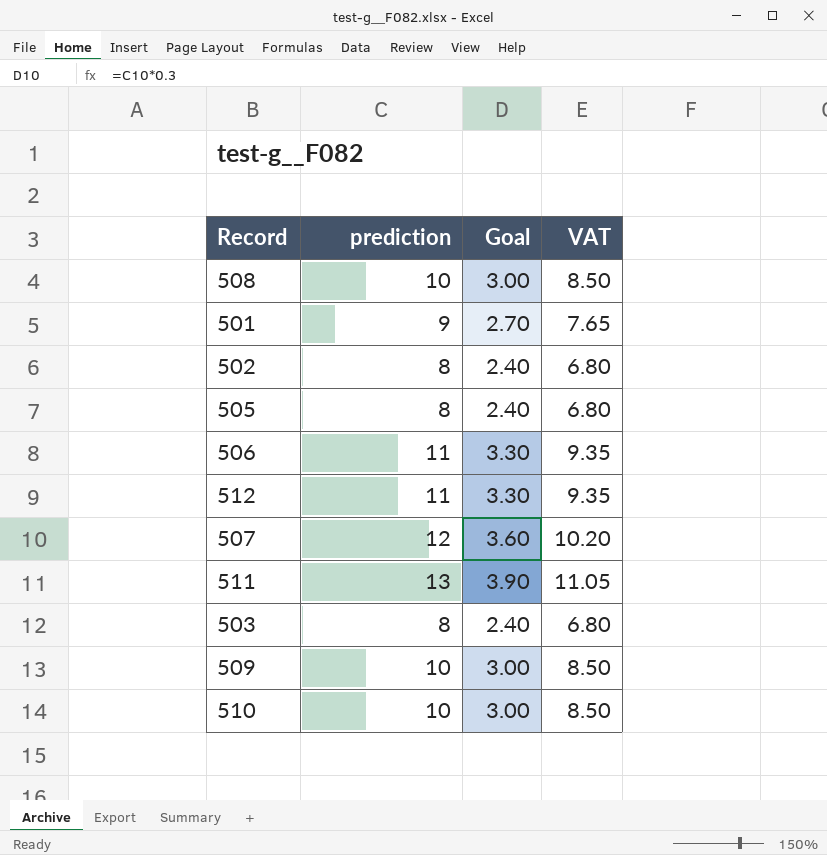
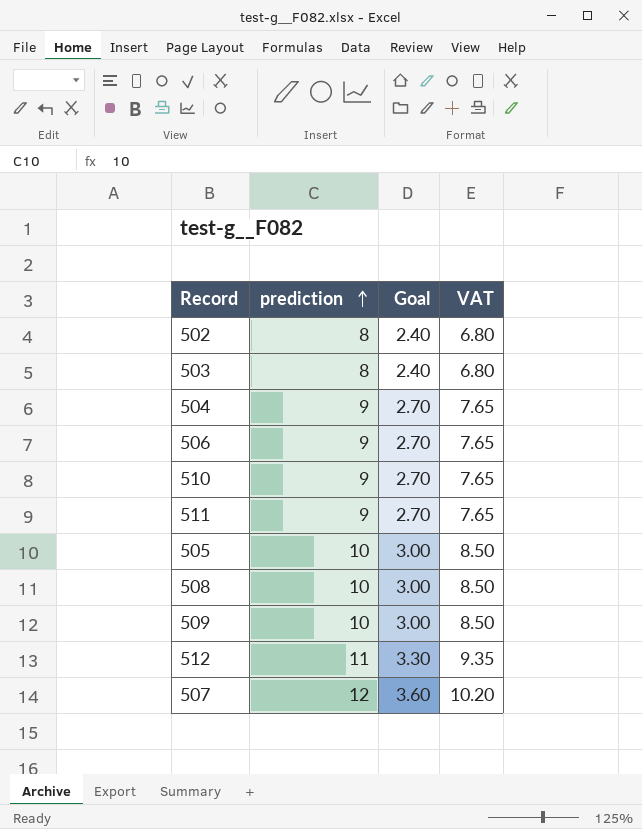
row order: none -> prediction ascending
row 501: 9 | 2.70 | 7.65 -> none
row 504: none -> 9 | 2.70 | 7.65
506 | prediction: 11 -> 9
506 | Goal: 3.30 -> 2.70
506 | VAT: 9.35 -> 7.65
510 | prediction: 10 -> 9
510 | Goal: 3.00 -> 2.70
510 | VAT: 8.50 -> 7.65
511 | prediction: 13 -> 9
511 | Goal: 3.90 -> 2.70
511 | VAT: 11.05 -> 7.65
505 | prediction: 8 -> 10
505 | Goal: 2.40 -> 3.00
505 | VAT: 6.80 -> 8.50

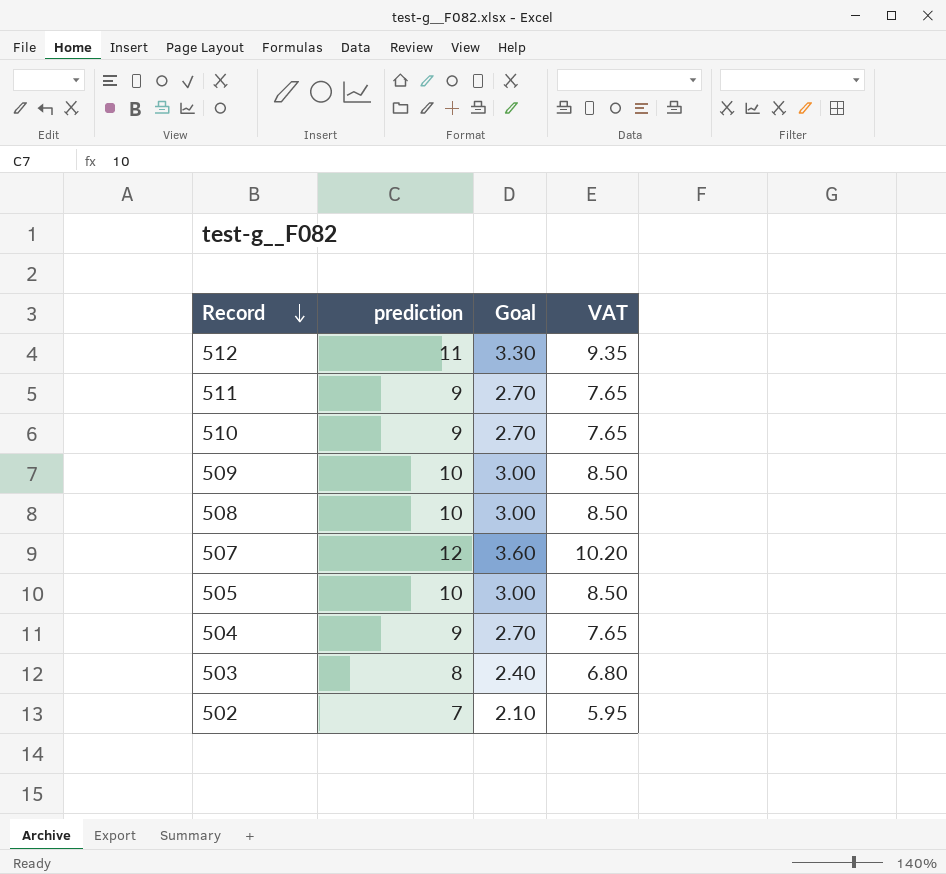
row order: prediction ascending -> Record descending
row 506: 9 | 2.70 | 7.65 -> none
502 | prediction: 8 -> 7
502 | Goal: 2.40 -> 2.10
502 | VAT: 6.80 -> 5.95

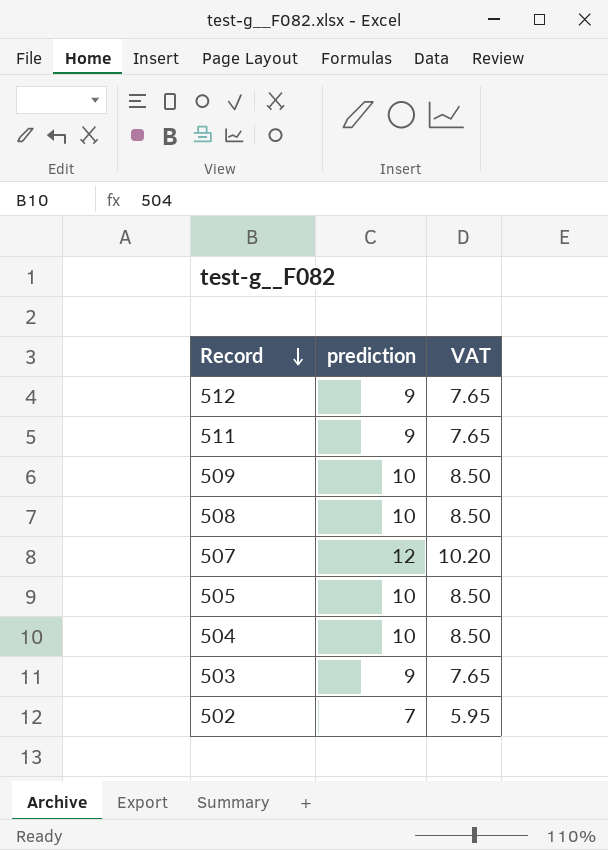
column Goal | formula: [prediction] * 0.3 -> none
row 510: 9 | 2.70 | 7.65 -> none
512 | prediction: 11 -> 9
512 | VAT: 9.35 -> 7.65
504 | prediction: 9 -> 10
504 | VAT: 7.65 -> 8.50
503 | prediction: 8 -> 9
503 | VAT: 6.80 -> 7.65

